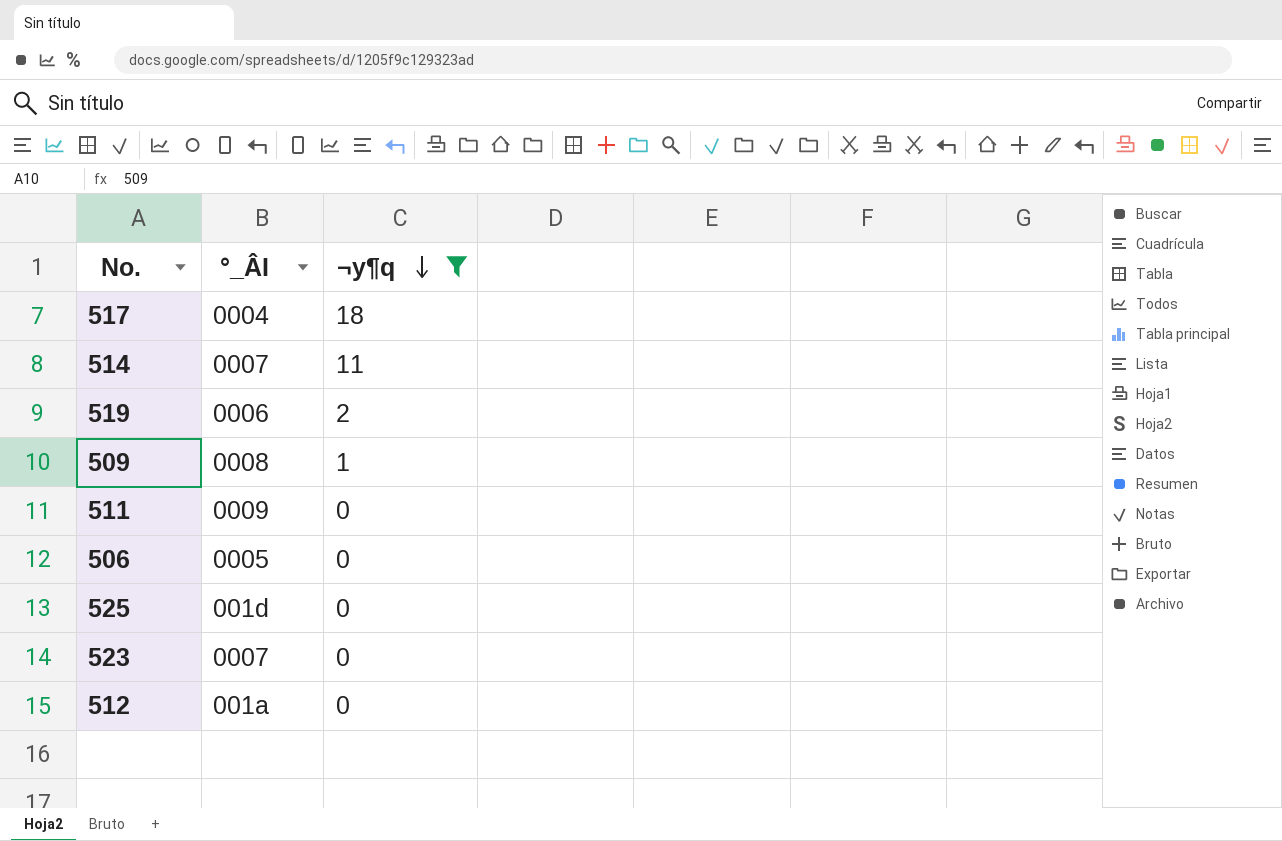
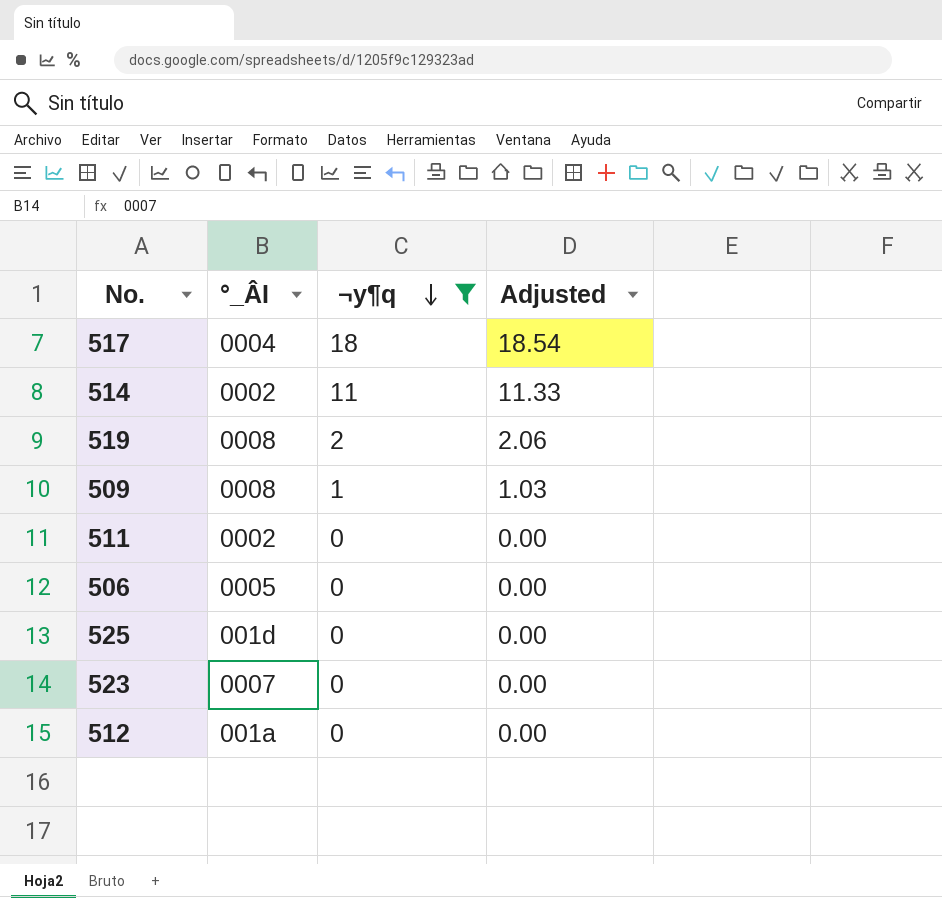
column Adjusted | formula: none -> [¬y¶q] * 1.03
514 | °_ÂI: 0007 -> 0002
519 | °_ÂI: 0006 -> 0008
511 | °_ÂI: 0009 -> 0002

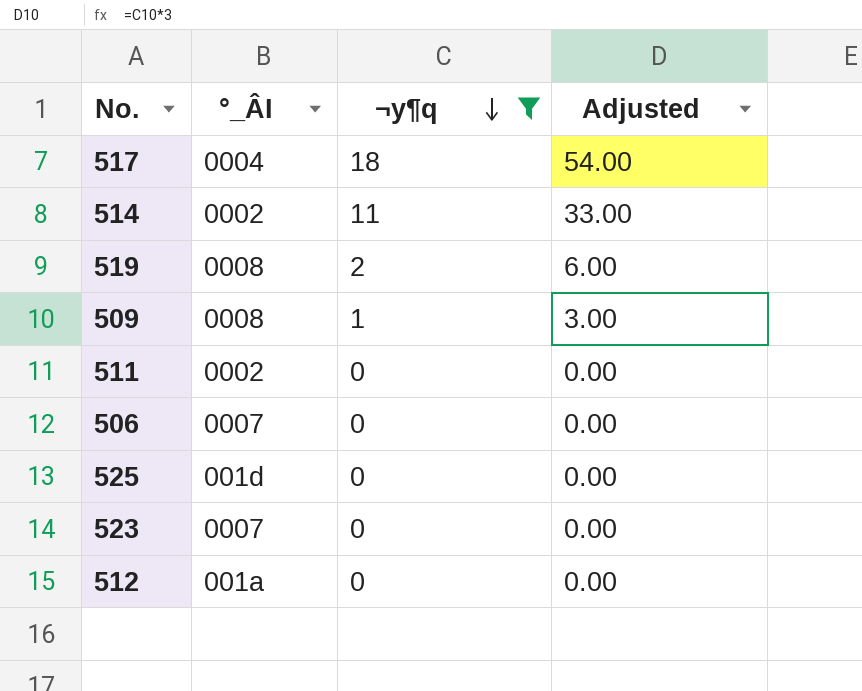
column Adjusted | formula: [¬y¶q] * 1.03 -> [¬y¶q] * 3
506 | °_ÂI: 0005 -> 0007

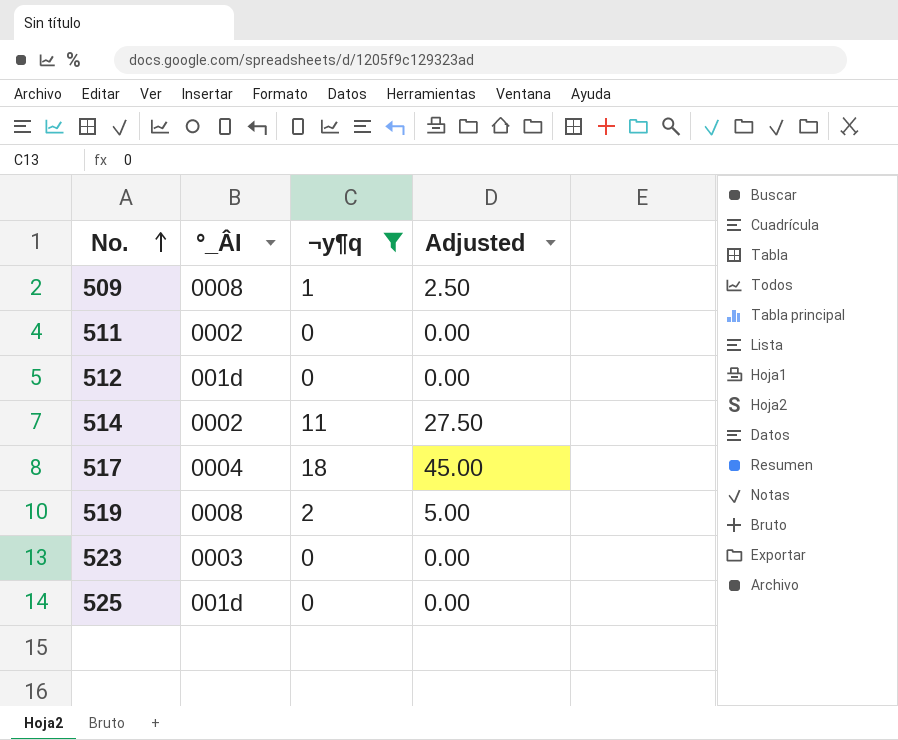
row order: ¬y¶q descending -> No. ascending
column Adjusted | formula: [¬y¶q] * 3 -> [¬y¶q] * 2.5
row 506: 0007 | 0 | 0.00 -> none
512 | °_ÂI: 001a -> 001d
523 | °_ÂI: 0007 -> 0003

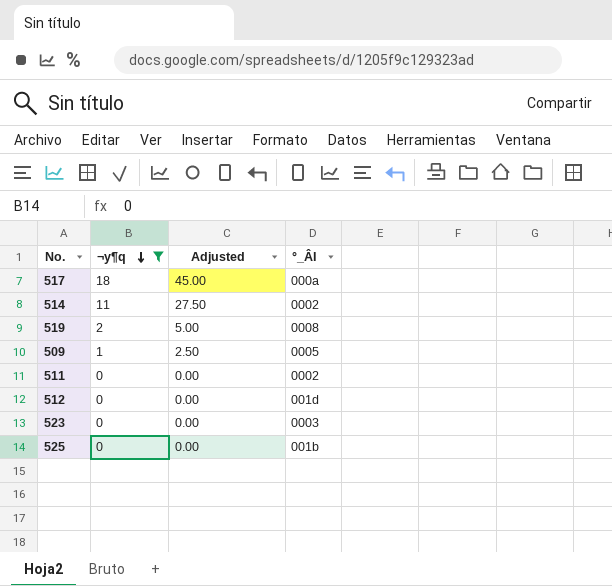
row order: No. ascending -> ¬y¶q descending
column °_ÂI | position: 2 -> 4
517 | °_ÂI: 0004 -> 000a
509 | °_ÂI: 0008 -> 0005
525 | °_ÂI: 001d -> 001b

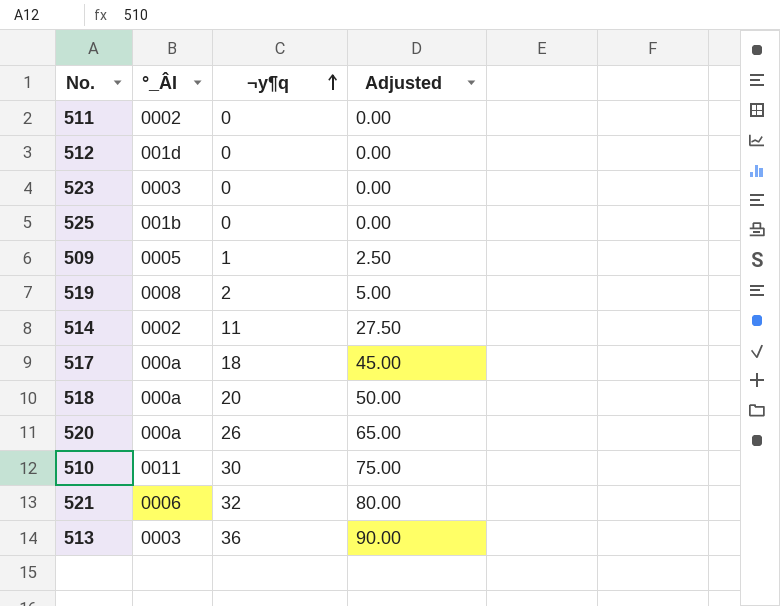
filter: ¬y¶q <= 18 -> none
row order: ¬y¶q descending -> ¬y¶q ascending
column °_ÂI | position: 4 -> 2

